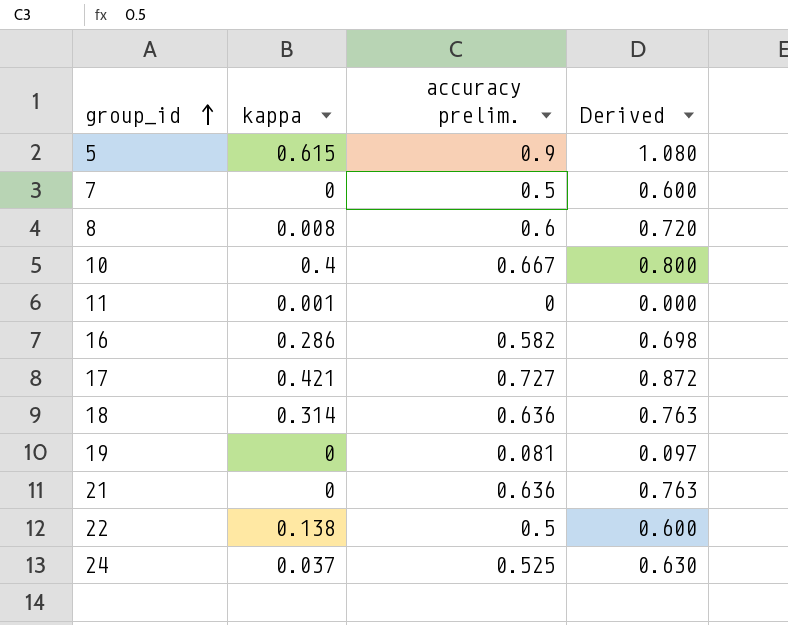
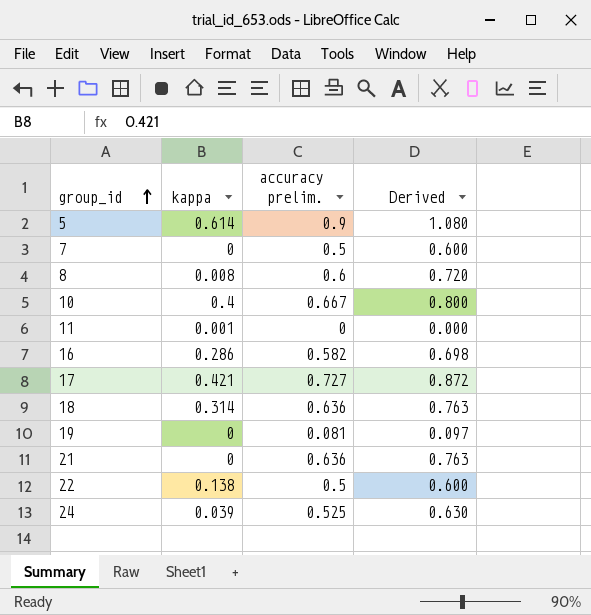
5 | kappa: 0.615 -> 0.614
24 | kappa: 0.037 -> 0.039

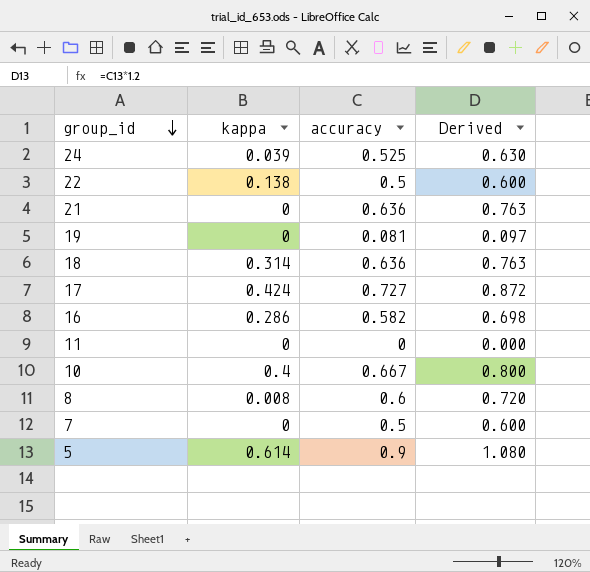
row order: group_id ascending -> group_id descending
column name: accuracy prelim. -> accuracy
17 | kappa: 0.421 -> 0.424
11 | kappa: 0.001 -> 0

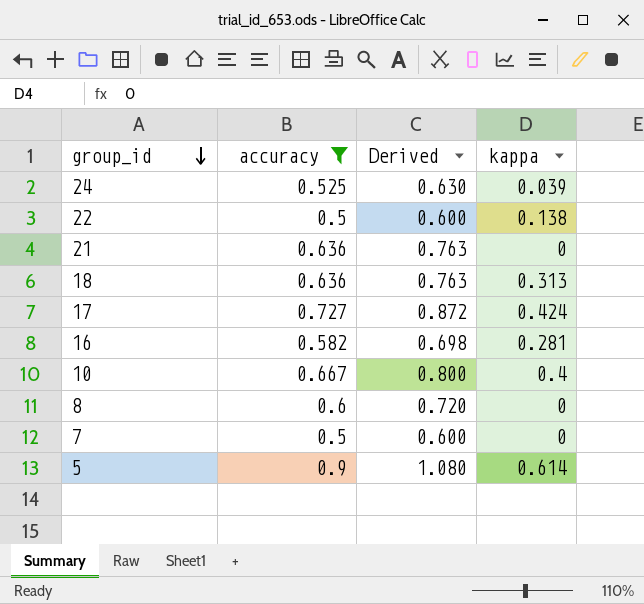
filter: none -> accuracy >= 0.5
column kappa | position: 2 -> 4
18 | kappa: 0.314 -> 0.313
16 | kappa: 0.286 -> 0.281
8 | kappa: 0.008 -> 0

